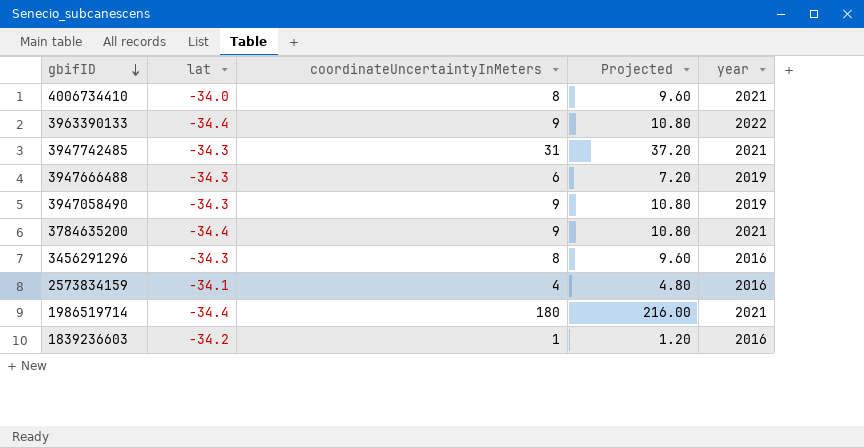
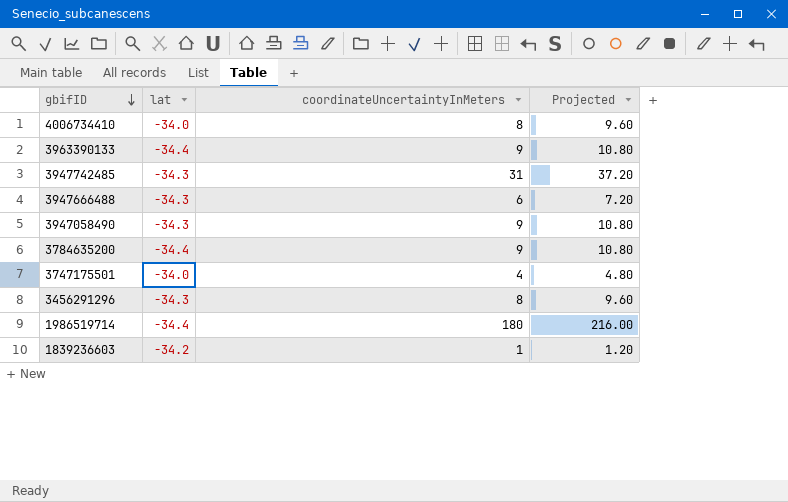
column year | position: 5 -> none
row 2573834159: -34.1 | 4 | 4.80 | 2016 -> none
row 3747175501: none -> -34.0 | 4 | 4.80

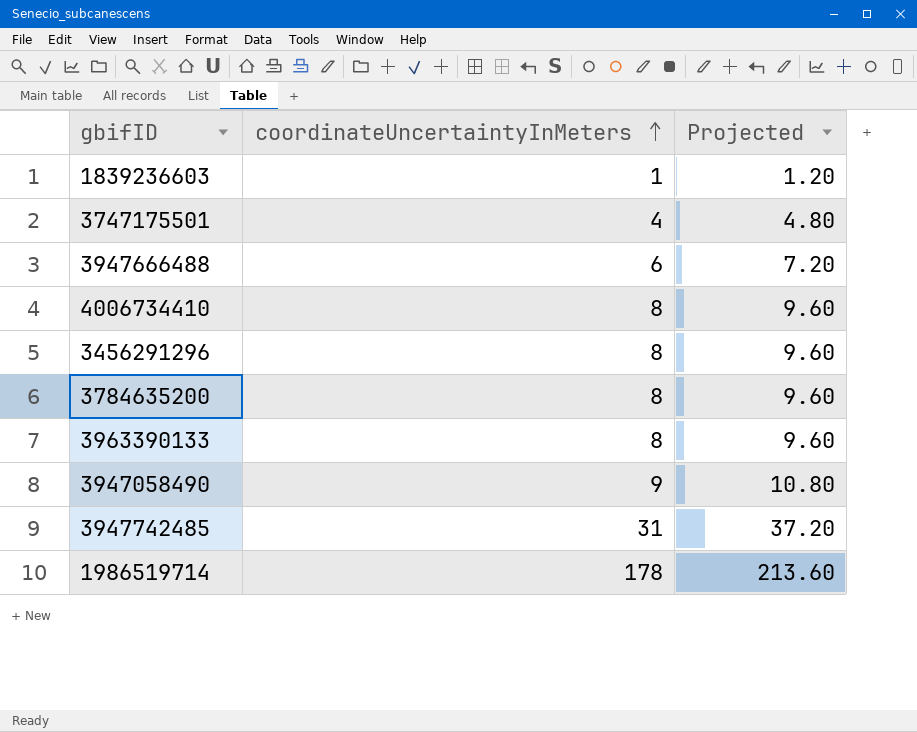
row order: gbifID descending -> coordinateUncertaintyInMeters ascending
column lat | position: 2 -> none
3784635200 | coordinateUncertaintyInMeters: 9 -> 8
3784635200 | Projected: 10.80 -> 9.60
3963390133 | coordinateUncertaintyInMeters: 9 -> 8
3963390133 | Projected: 10.80 -> 9.60
1986519714 | coordinateUncertaintyInMeters: 180 -> 178
1986519714 | Projected: 216.00 -> 213.60

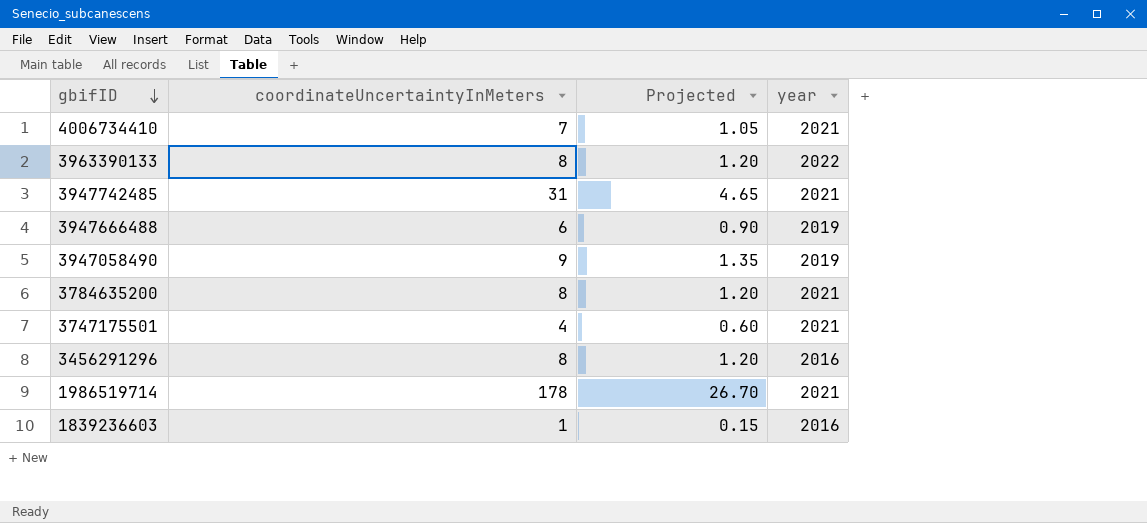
row order: coordinateUncertaintyInMeters ascending -> gbifID descending
column Projected | formula: [coordinateUncertaintyInMeters] * 1.2 -> [coordinateUncertaintyInMeters] * 0.15
column year | position: none -> 4
4006734410 | coordinateUncertaintyInMeters: 8 -> 7

